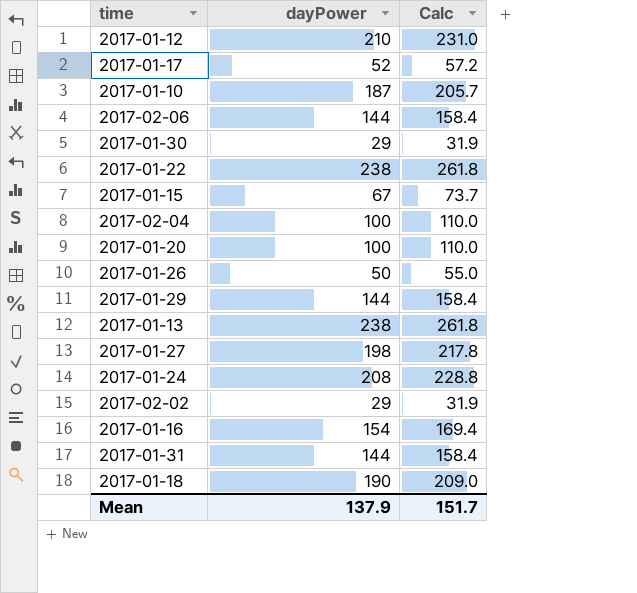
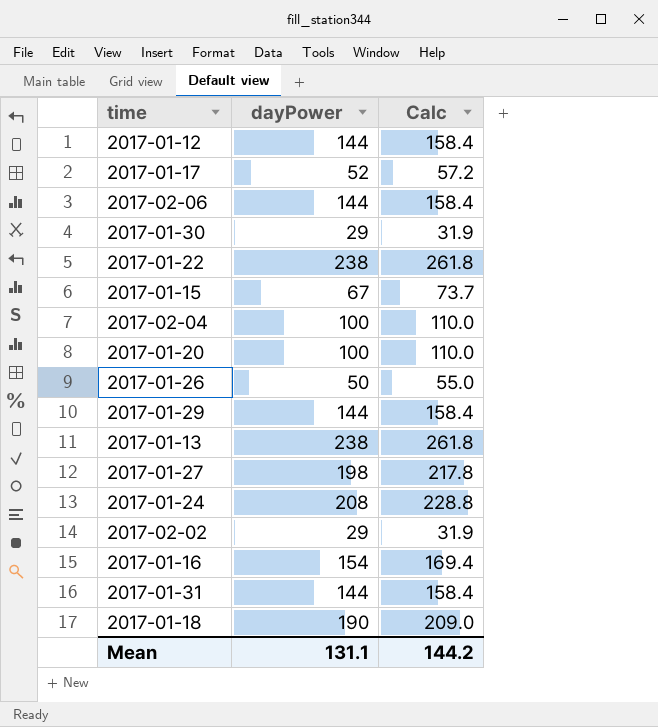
row 2017-01-10: 187 | 205.7 -> none
2017-01-12 | dayPower: 210 -> 144
2017-01-12 | Calc: 231.0 -> 158.4
Mean | dayPower: 137.9 -> 131.1
Mean | Calc: 151.7 -> 144.2

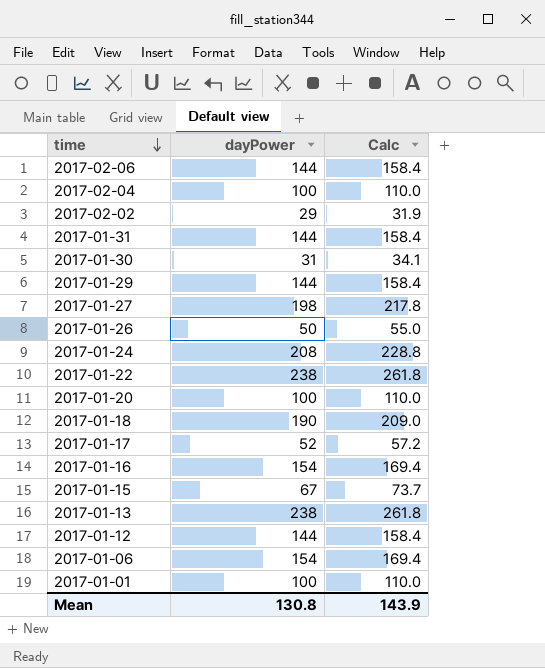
row order: none -> time descending
2017-01-30 | dayPower: 29 -> 31
2017-01-30 | Calc: 31.9 -> 34.1
row 2017-01-06: none -> 154 | 169.4
row 2017-01-01: none -> 100 | 110.0
Mean | dayPower: 131.1 -> 130.8
Mean | Calc: 144.2 -> 143.9

